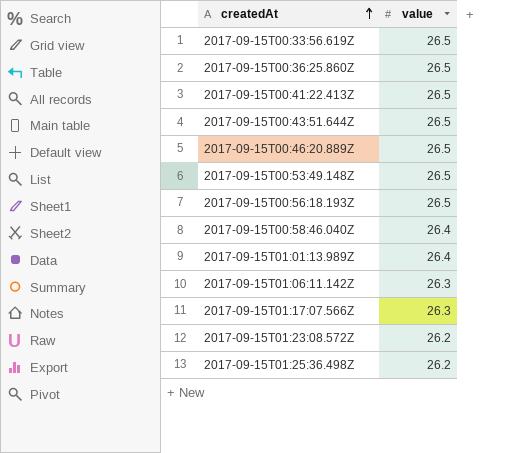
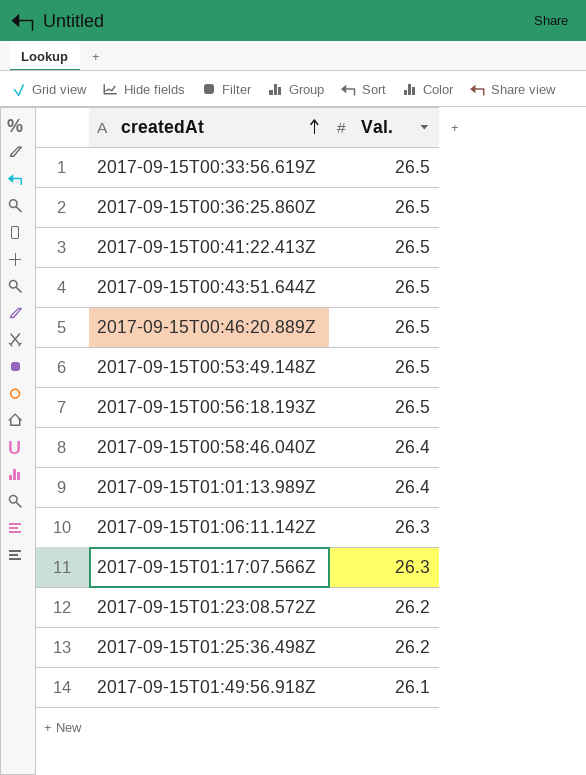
column name: value -> Val.
row 2017-09-15T01:49:56.918Z: none -> 26.1

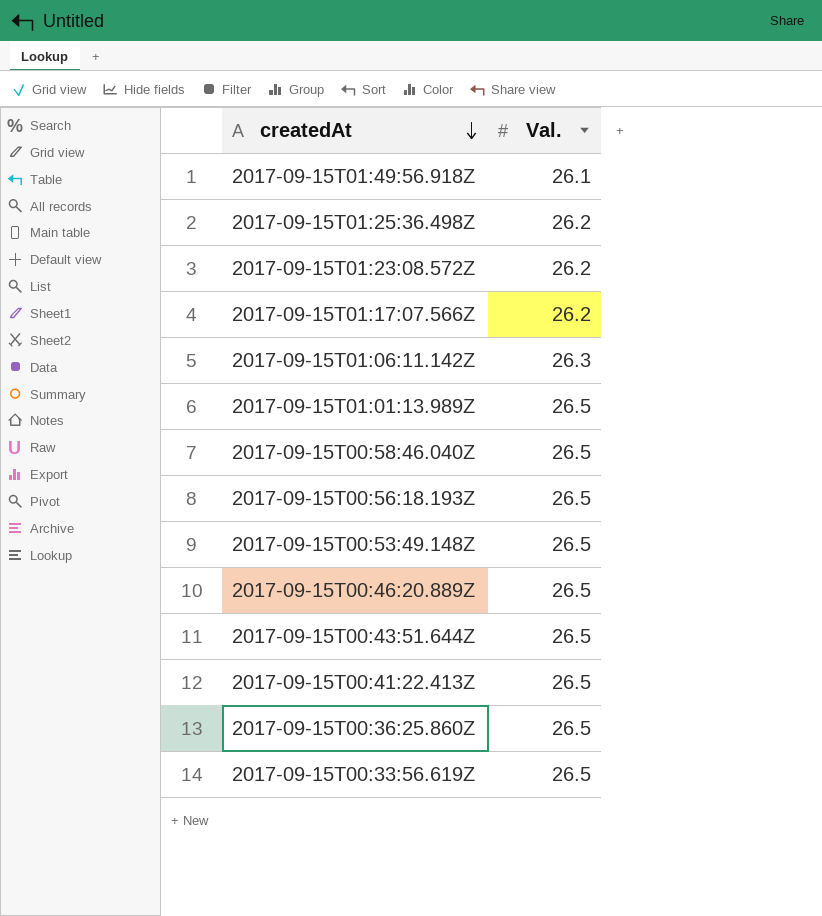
row order: createdAt ascending -> createdAt descending
2017-09-15T01:17:07.566Z | Val.: 26.3 -> 26.2
2017-09-15T01:01:13.989Z | Val.: 26.4 -> 26.5
2017-09-15T00:58:46.040Z | Val.: 26.4 -> 26.5

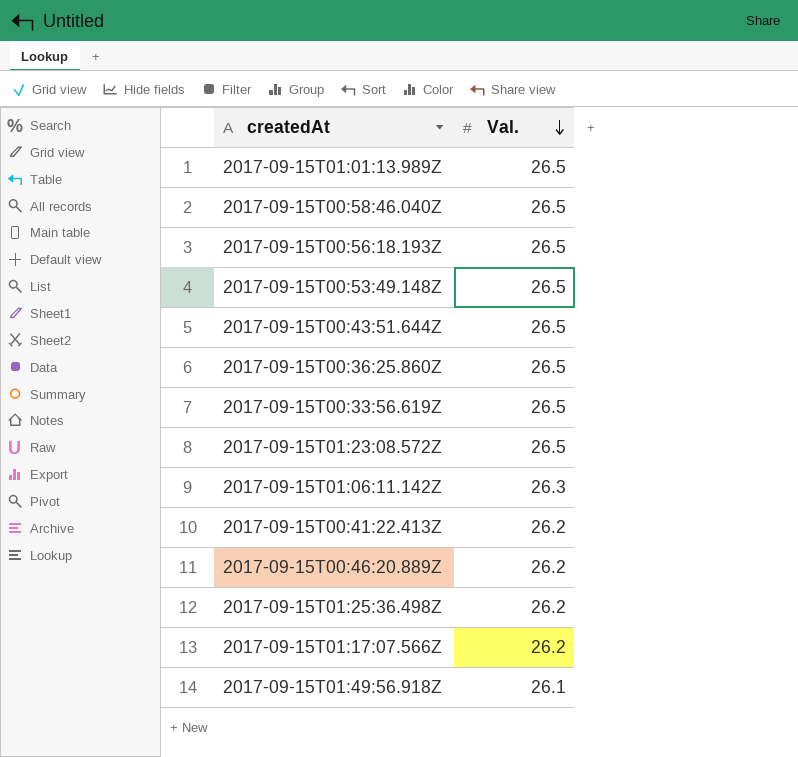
row order: createdAt descending -> Val. descending
2017-09-15T01:23:08.572Z | Val.: 26.2 -> 26.5
2017-09-15T00:41:22.413Z | Val.: 26.5 -> 26.2
2017-09-15T00:46:20.889Z | Val.: 26.5 -> 26.2

